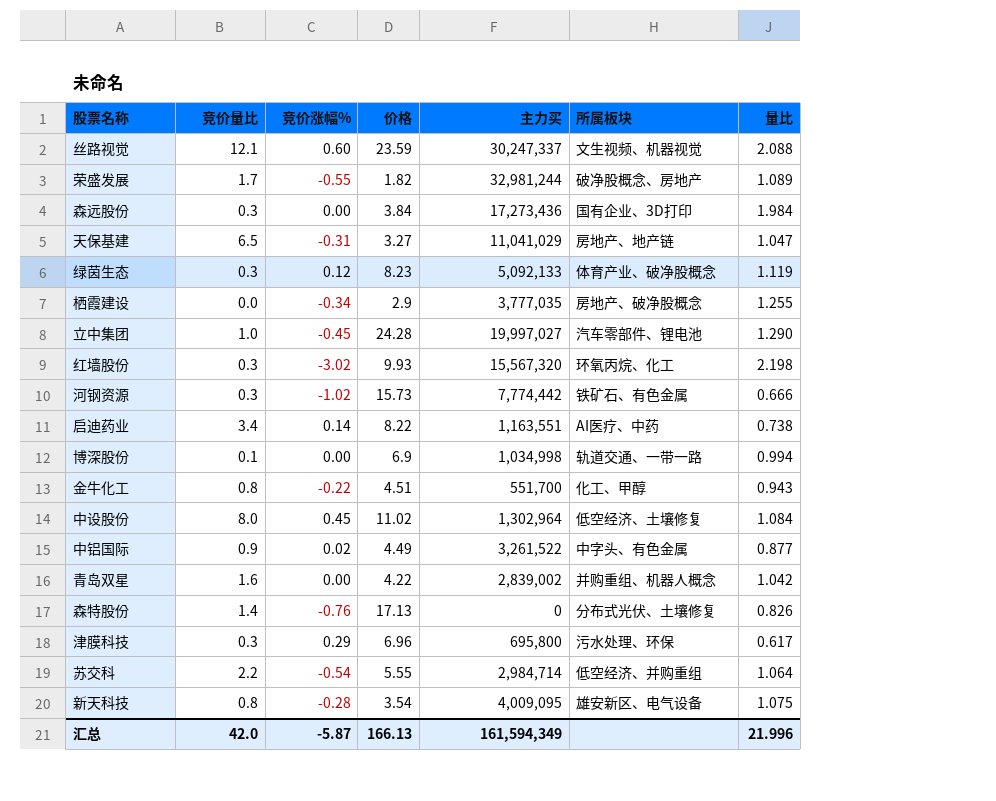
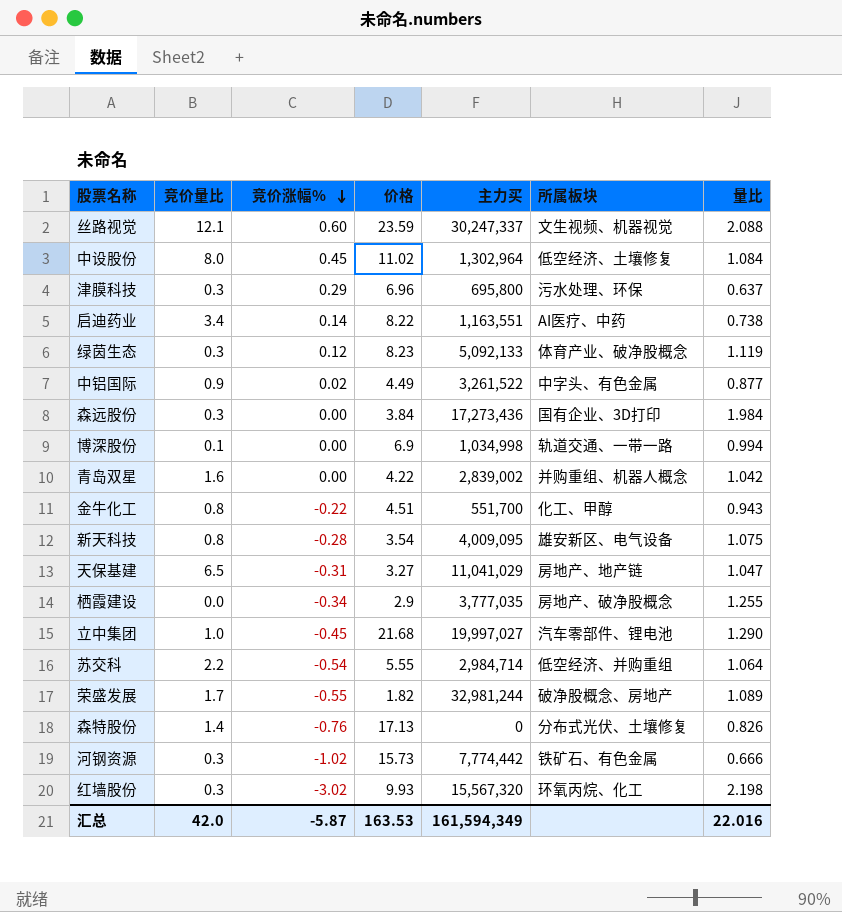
row order: none -> 竞价涨幅% descending
津膜科技 | 量比: 0.617 -> 0.637
立中集团 | 价格: 24.28 -> 21.68
汇总 | 价格: 166.13 -> 163.53
汇总 | 量比: 21.996 -> 22.016

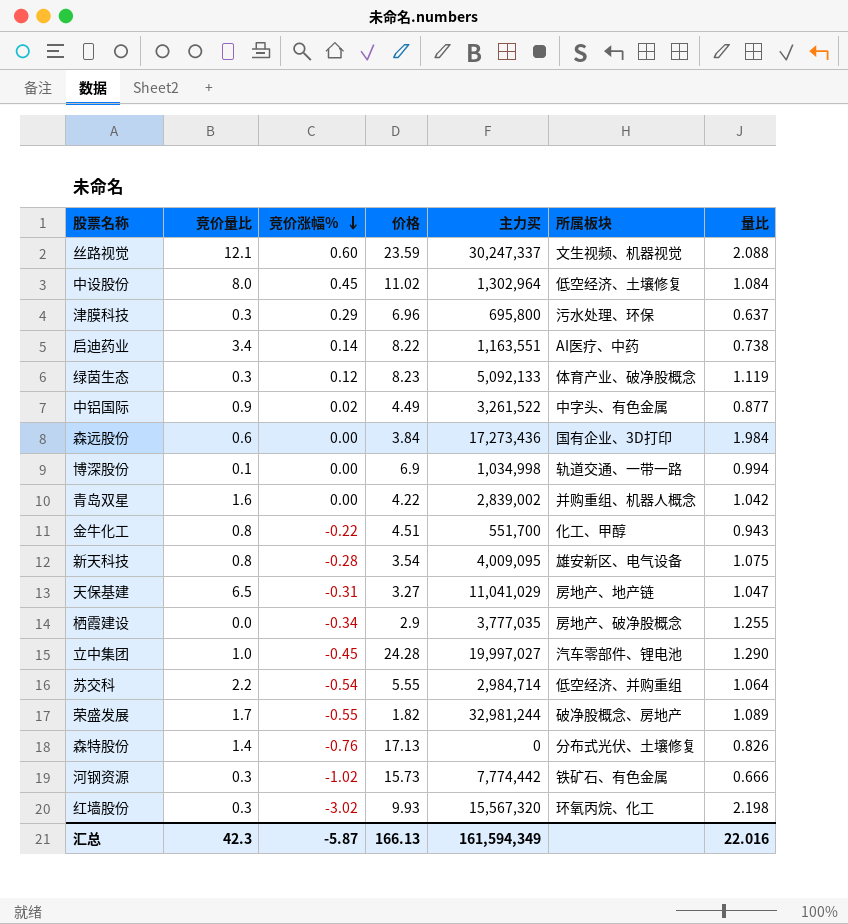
森远股份 | 竞价量比: 0.3 -> 0.6
立中集团 | 价格: 21.68 -> 24.28
汇总 | 竞价量比: 42.0 -> 42.3
汇总 | 价格: 163.53 -> 166.13

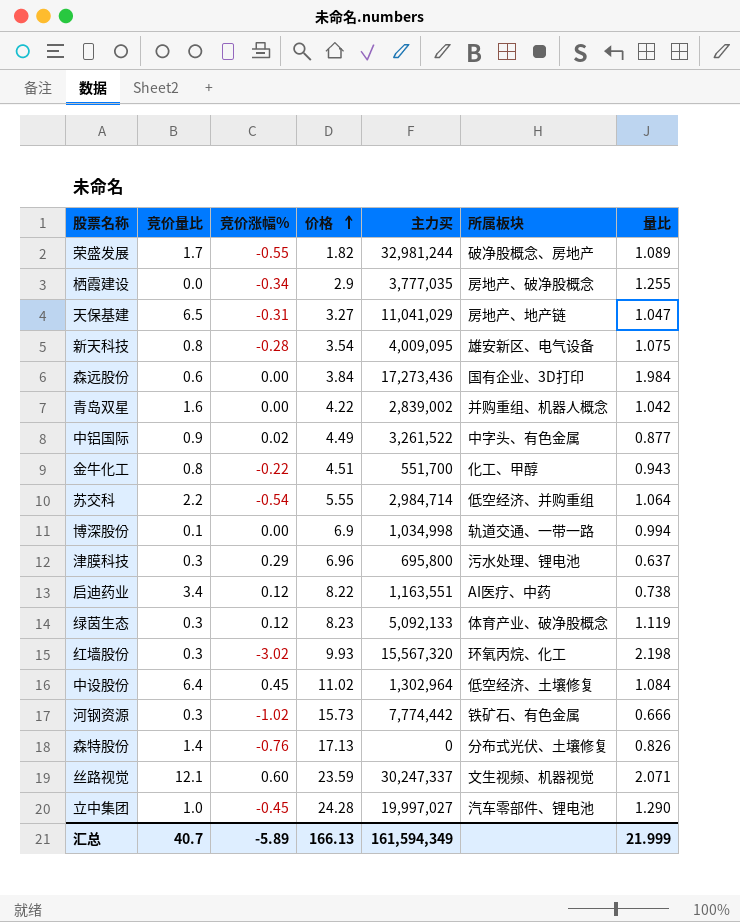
row order: 竞价涨幅% descending -> 价格 ascending
津膜科技 | 所属板块: 污水处理、环保 -> 污水处理、锂电池
启迪药业 | 竞价涨幅%: 0.14 -> 0.12
中设股份 | 竞价量比: 8.0 -> 6.4
丝路视觉 | 量比: 2.088 -> 2.071
汇总 | 竞价量比: 42.3 -> 40.7
汇总 | 竞价涨幅%: -5.87 -> -5.89
汇总 | 量比: 22.016 -> 21.999

